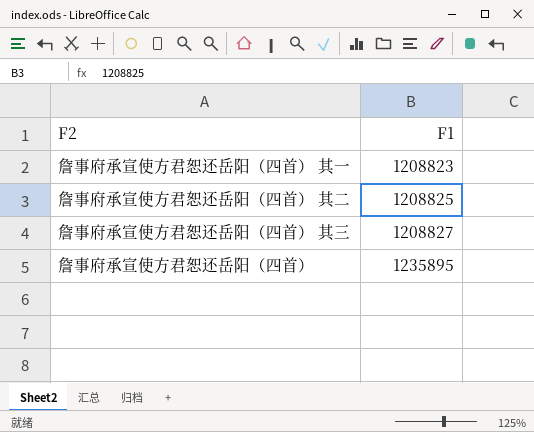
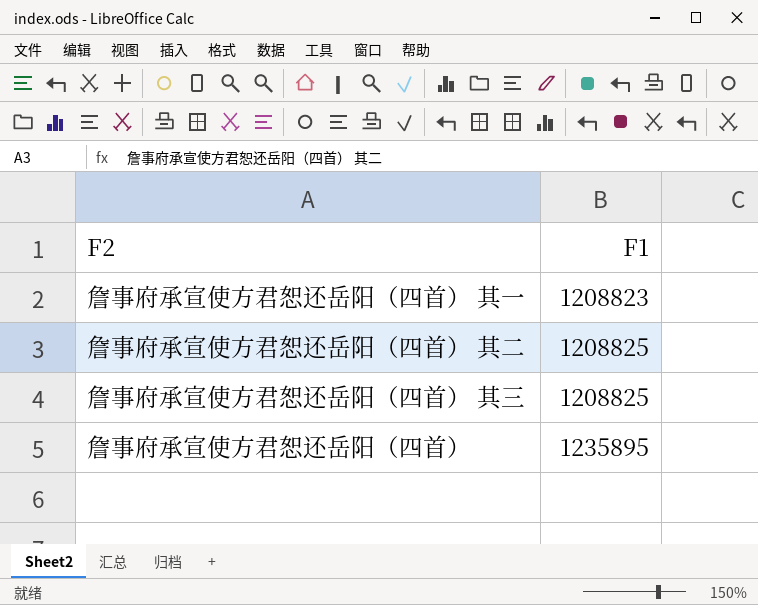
詹事府承宣使方君恕还岳阳（四首） 其三 | F1: 1208827 -> 1208825

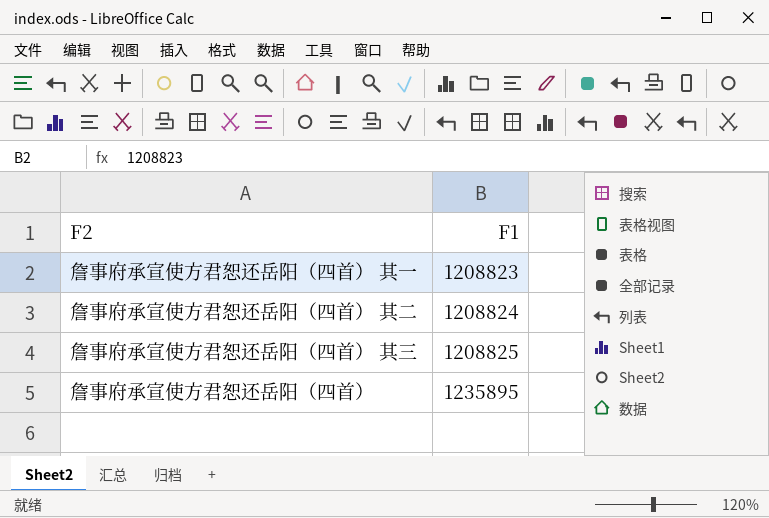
詹事府承宣使方君恕还岳阳（四首） 其二 | F1: 1208825 -> 1208824

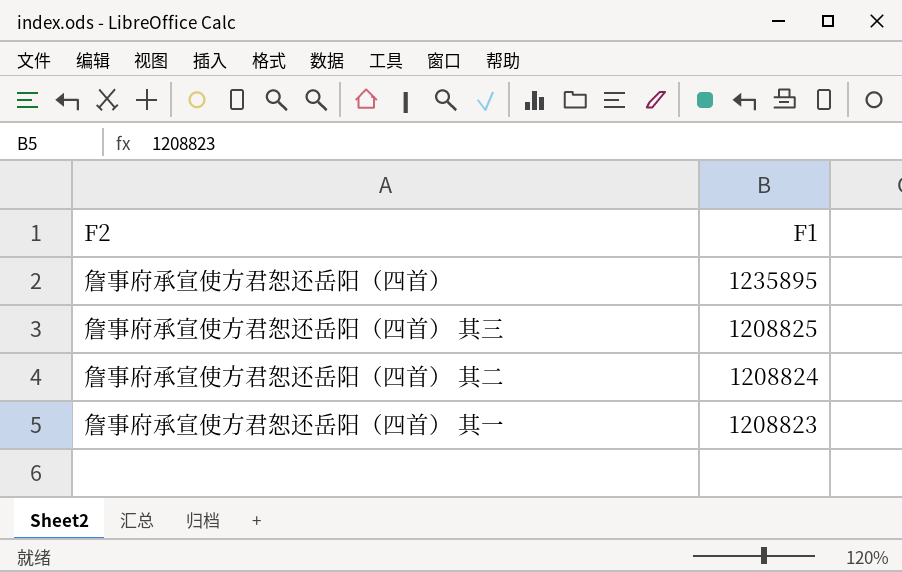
row order: F1 ascending -> F1 descending

